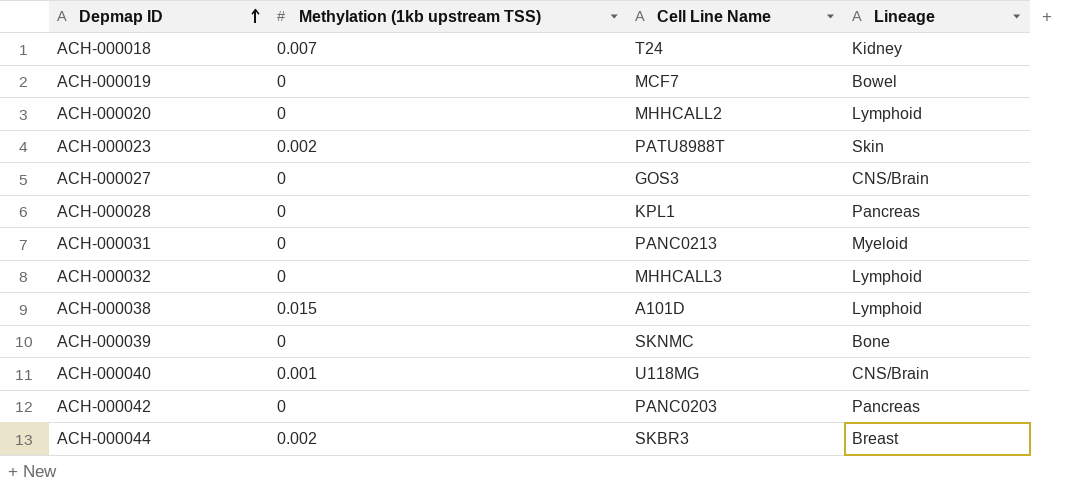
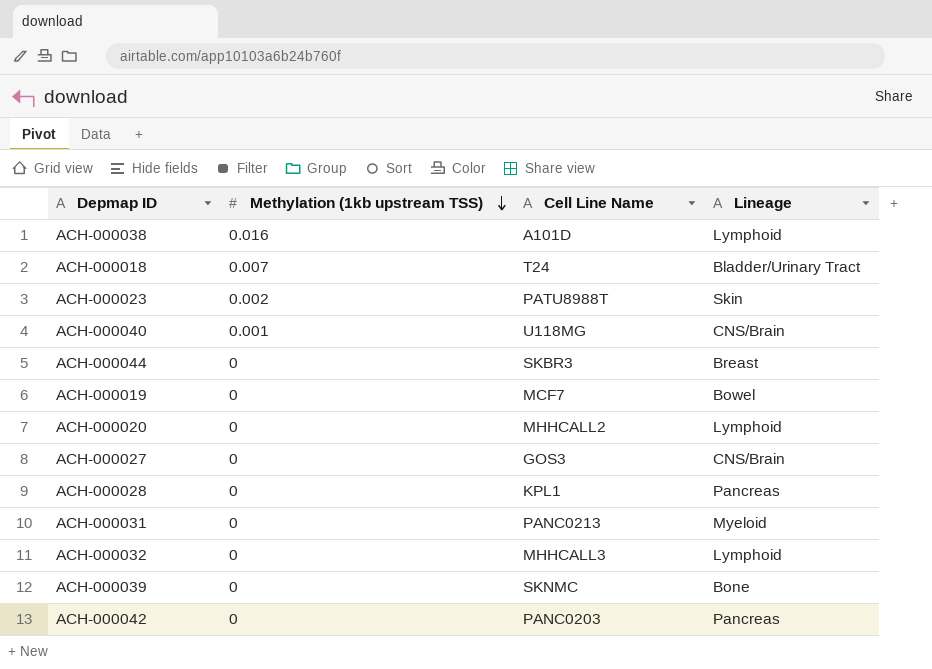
row order: Depmap ID ascending -> Methylation (1kb upstream TSS) descending
ACH-000038 | Methylation (1kb upstream TSS): 0.015 -> 0.016
ACH-000018 | Lineage: Kidney -> Bladder/Urinary Tract
ACH-000044 | Methylation (1kb upstream TSS): 0.002 -> 0

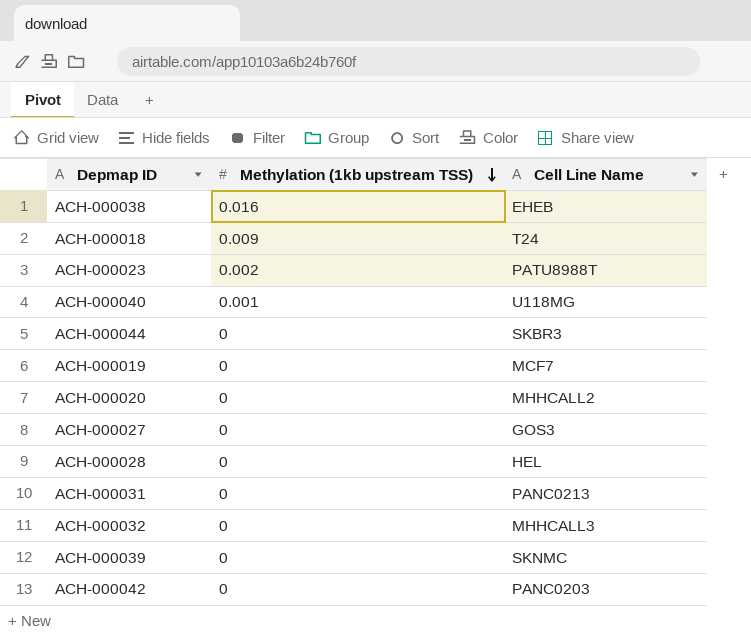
column Lineage | position: 4 -> none
ACH-000038 | Cell Line Name: A101D -> EHEB
ACH-000018 | Methylation (1kb upstream TSS): 0.007 -> 0.009
ACH-000028 | Cell Line Name: KPL1 -> HEL

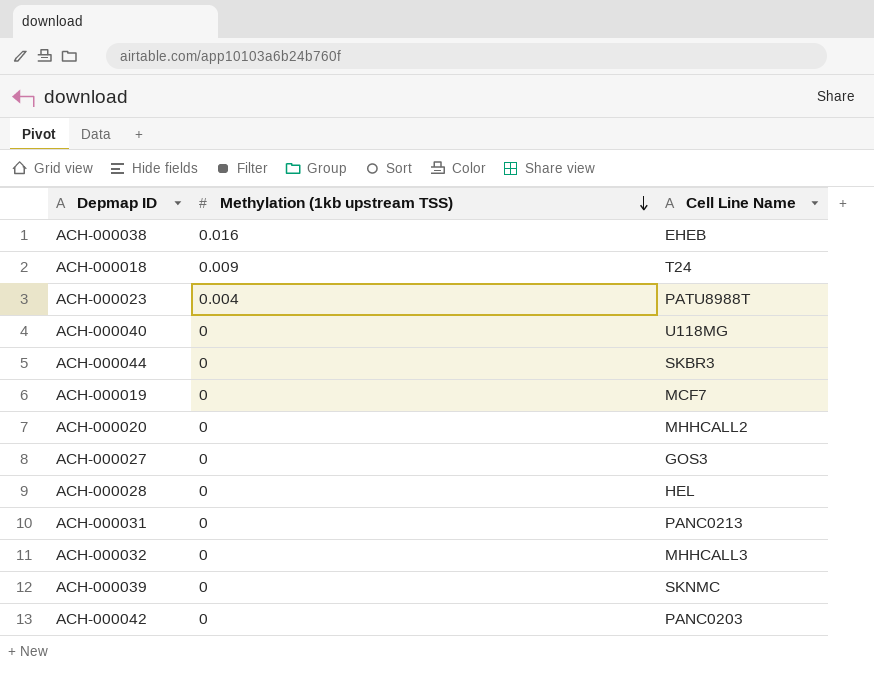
ACH-000023 | Methylation (1kb upstream TSS): 0.002 -> 0.004
ACH-000040 | Methylation (1kb upstream TSS): 0.001 -> 0

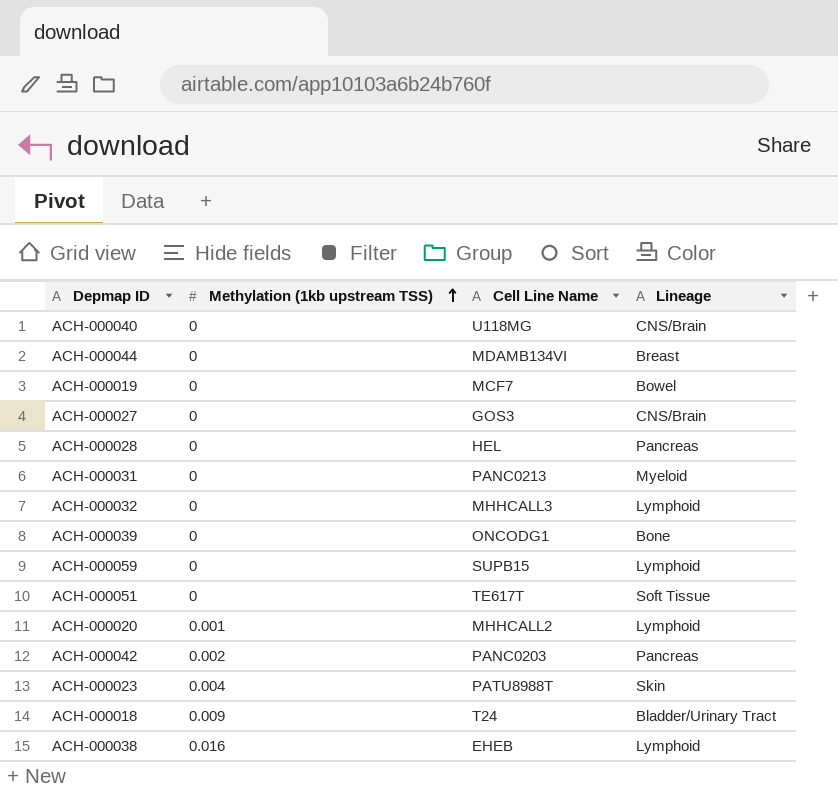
row order: Methylation (1kb upstream TSS) descending -> Methylation (1kb upstream TSS) ascending
column Lineage | position: none -> 4
ACH-000044 | Cell Line Name: SKBR3 -> MDAMB134VI
ACH-000039 | Cell Line Name: SKNMC -> ONCODG1
row ACH-000059: none -> 0 | SUPB15 | Lymphoid
row ACH-000051: none -> 0 | TE617T | Soft Tissue
ACH-000020 | Methylation (1kb upstream TSS): 0 -> 0.001
ACH-000042 | Methylation (1kb upstream TSS): 0 -> 0.002

